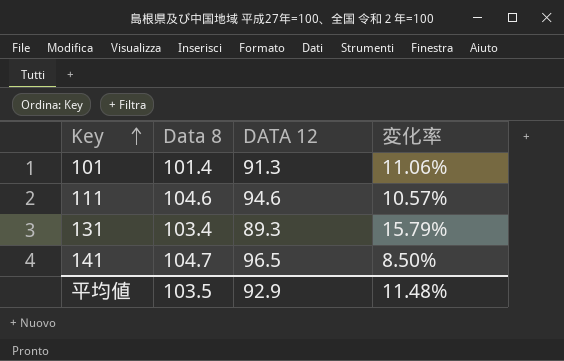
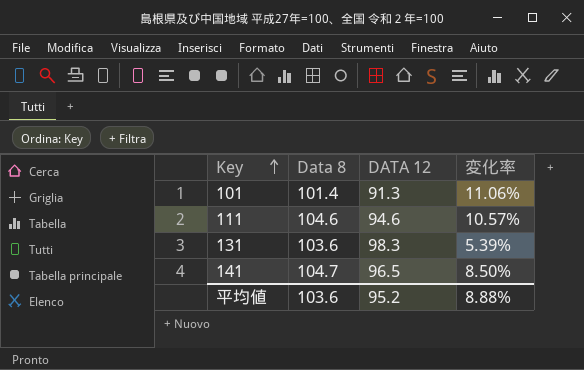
131 | Data 8: 103.4 -> 103.6
131 | DATA 12: 89.3 -> 98.3
131 | 変化率: 15.79% -> 5.39%
平均値 | Data 8: 103.5 -> 103.6
平均値 | DATA 12: 92.9 -> 95.2
平均値 | 変化率: 11.48% -> 8.88%

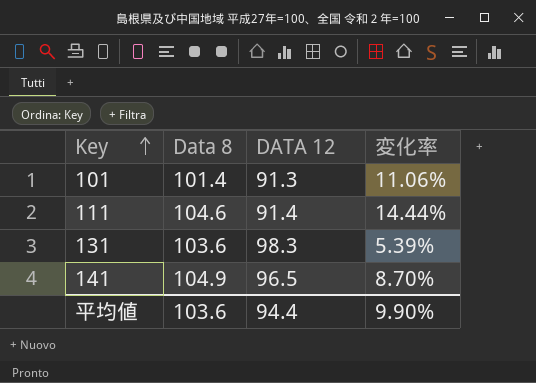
111 | DATA 12: 94.6 -> 91.4
111 | 変化率: 10.57% -> 14.44%
141 | Data 8: 104.7 -> 104.9
141 | 変化率: 8.50% -> 8.70%
平均値 | DATA 12: 95.2 -> 94.4
平均値 | 変化率: 8.88% -> 9.90%

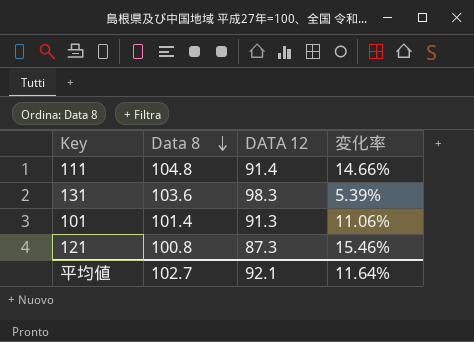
row order: Key ascending -> Data 8 descending
row 141: 104.9 | 96.5 | 8.70% -> none
111 | Data 8: 104.6 -> 104.8
111 | 変化率: 14.44% -> 14.66%
row 121: none -> 100.8 | 87.3 | 15.46%
平均値 | Data 8: 103.6 -> 102.7
平均値 | DATA 12: 94.4 -> 92.1
平均値 | 変化率: 9.90% -> 11.64%

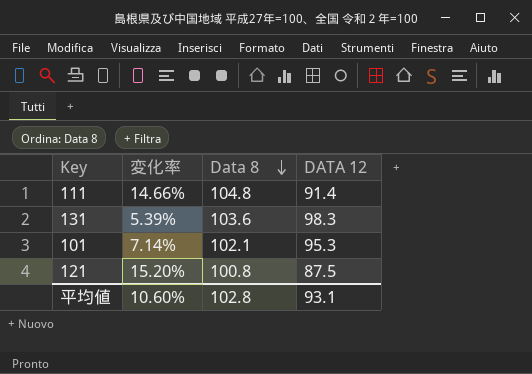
column 変化率 | position: 4 -> 2
101 | 変化率: 11.06% -> 7.14%
101 | Data 8: 101.4 -> 102.1
101 | DATA 12: 91.3 -> 95.3
121 | 変化率: 15.46% -> 15.20%
121 | DATA 12: 87.3 -> 87.5
平均値 | 変化率: 11.64% -> 10.60%
平均値 | Data 8: 102.7 -> 102.8
平均値 | DATA 12: 92.1 -> 93.1

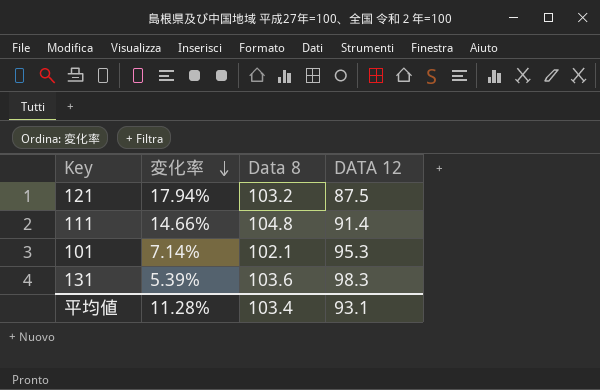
row order: Data 8 descending -> 変化率 descending
121 | 変化率: 15.20% -> 17.94%
121 | Data 8: 100.8 -> 103.2
平均値 | 変化率: 10.60% -> 11.28%
平均値 | Data 8: 102.8 -> 103.4

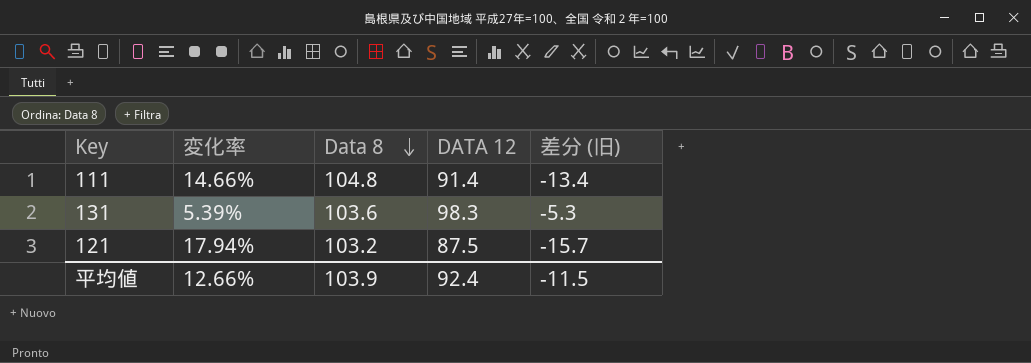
row order: 変化率 descending -> Data 8 descending
column 差分 (旧) | formula: none -> [DATA 12] - [Data 8]
row 101: 7.14% | 102.1 | 95.3 -> none
平均値 | 変化率: 11.28% -> 12.66%
平均値 | Data 8: 103.4 -> 103.9
平均値 | DATA 12: 93.1 -> 92.4

